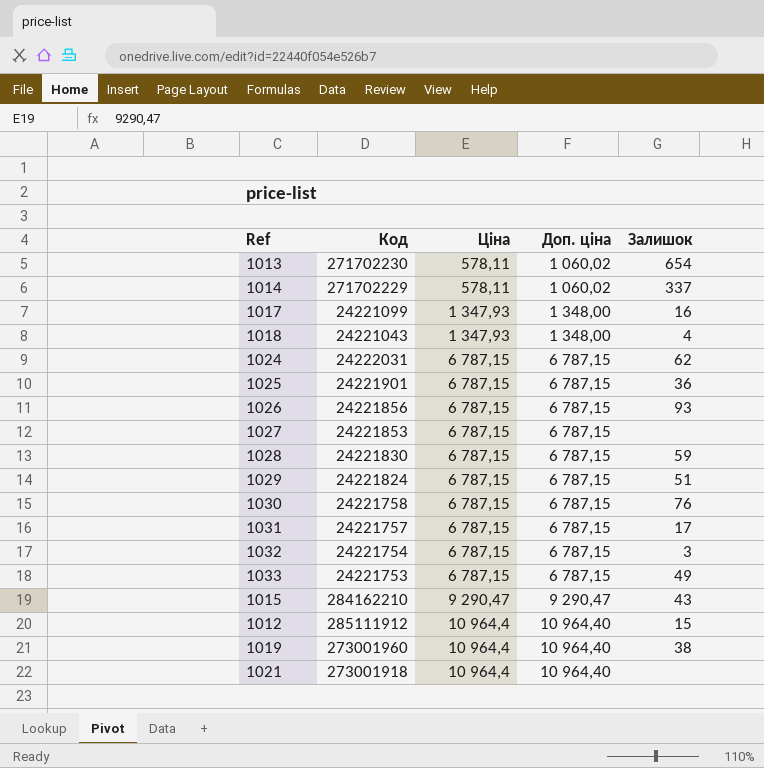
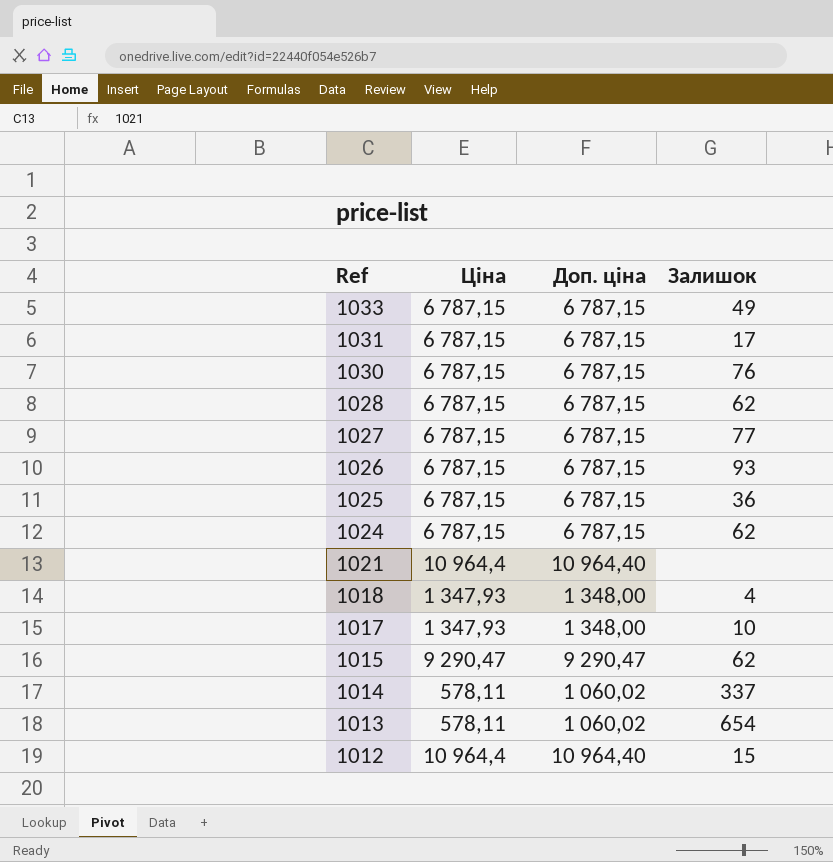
row order: Ціна ascending -> Ref descending
column Код | position: 2 -> none
row 1029: 24221824 | 6 787,15 | 6 787,15 | 51 -> none
row 1032: 24221754 | 6 787,15 | 6 787,15 | 3 -> none
row 1019: 273001960 | 10 964,4 | 10 964,40 | 38 -> none
1028 | Залишок: 59 -> 62
1027 | Залишок: none -> 77
1017 | Залишок: 16 -> 10
1015 | Залишок: 43 -> 62

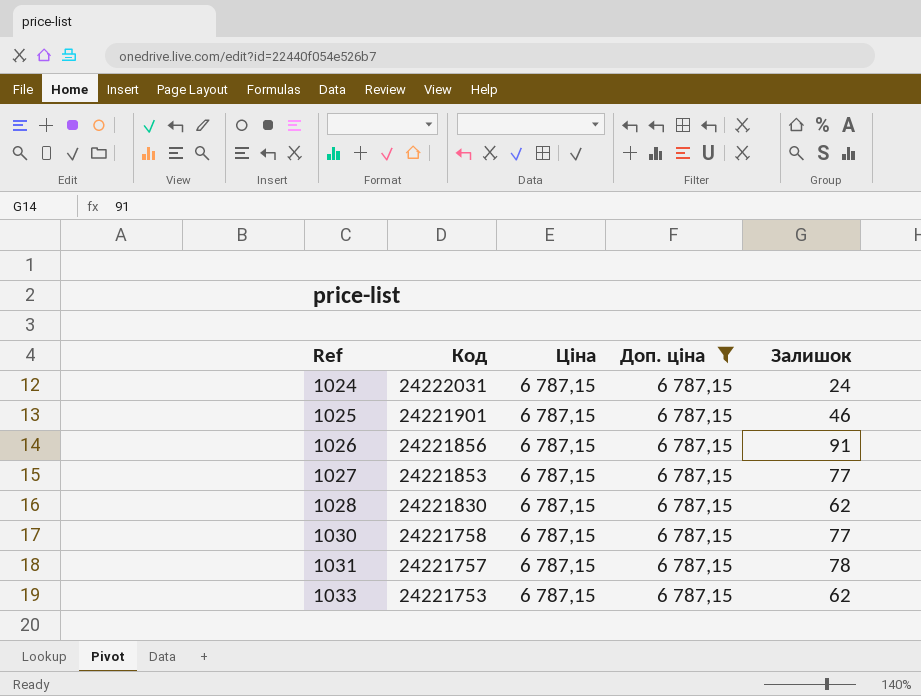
filter: none -> Доп. ціна = 6 787,15
row order: Ref descending -> Ref ascending
column Код | position: none -> 2
1024 | Залишок: 62 -> 24
1025 | Залишок: 36 -> 46
1026 | Залишок: 93 -> 91
1030 | Залишок: 76 -> 77
1031 | Залишок: 17 -> 78
1033 | Залишок: 49 -> 62

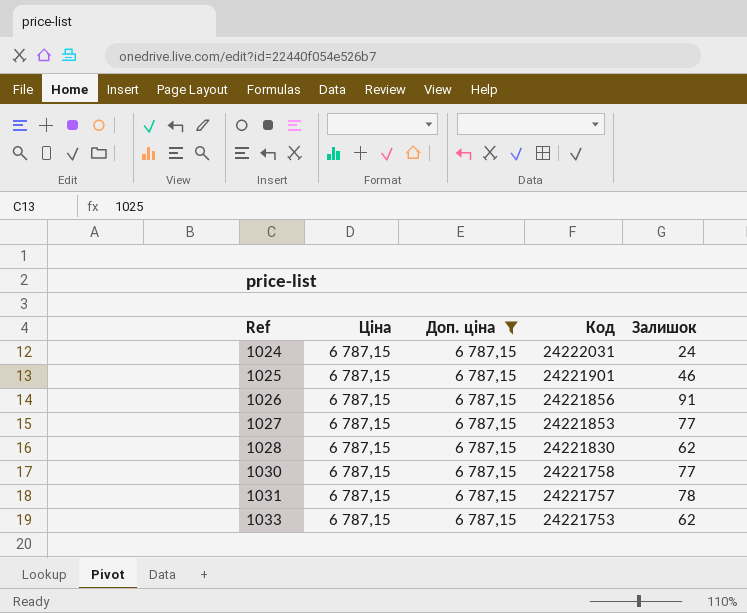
column Код | position: 2 -> 4

